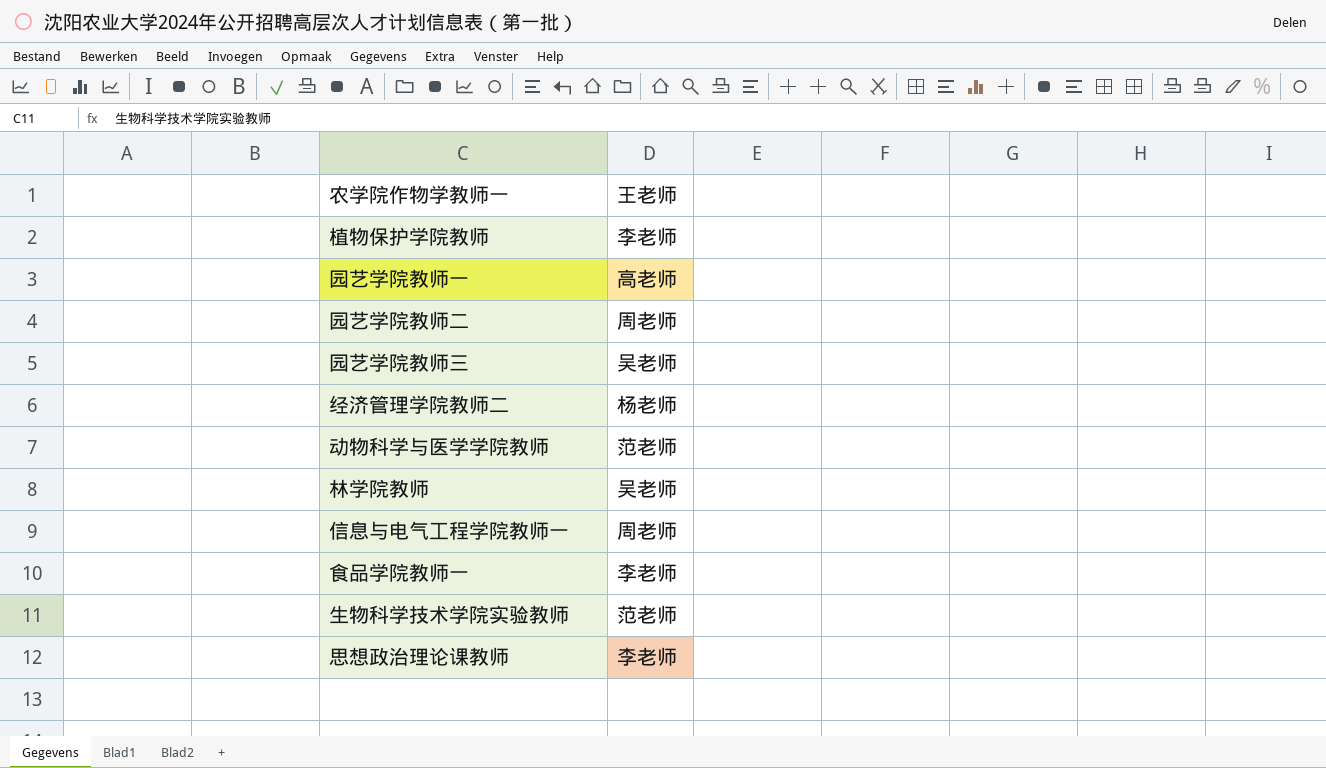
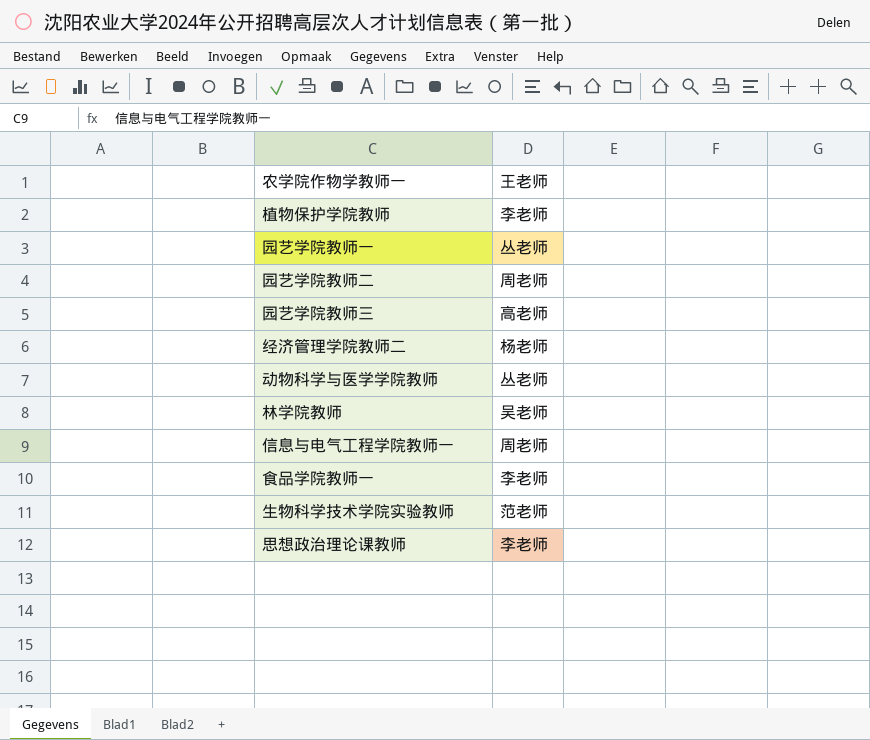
园艺学院教师一 | 王老师: 高老师 -> 丛老师
园艺学院教师三 | 王老师: 吴老师 -> 高老师
动物科学与医学学院教师 | 王老师: 范老师 -> 丛老师

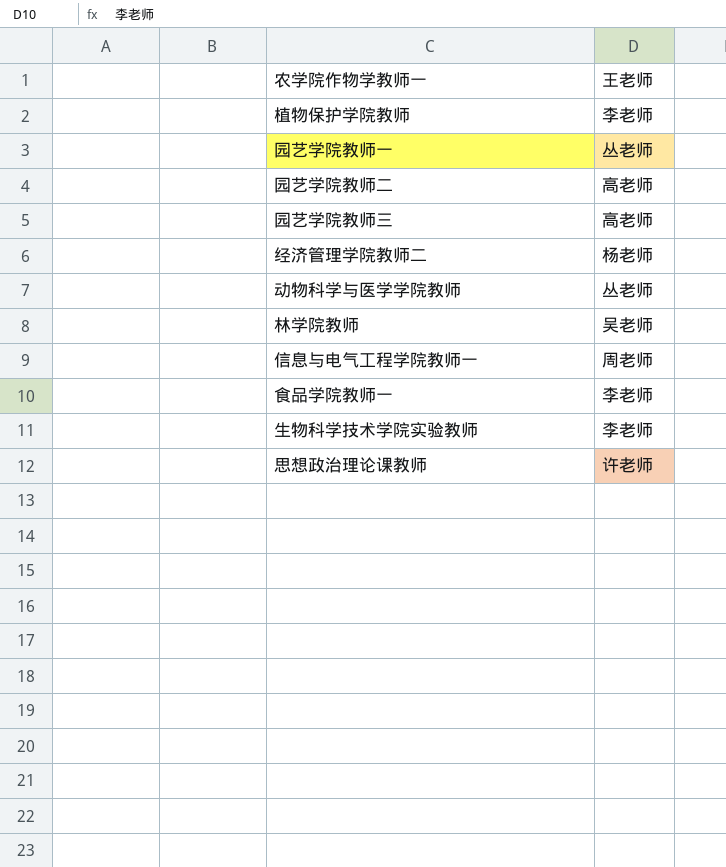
园艺学院教师二 | 王老师: 周老师 -> 高老师
生物科学技术学院实验教师 | 王老师: 范老师 -> 李老师
思想政治理论课教师 | 王老师: 李老师 -> 许老师

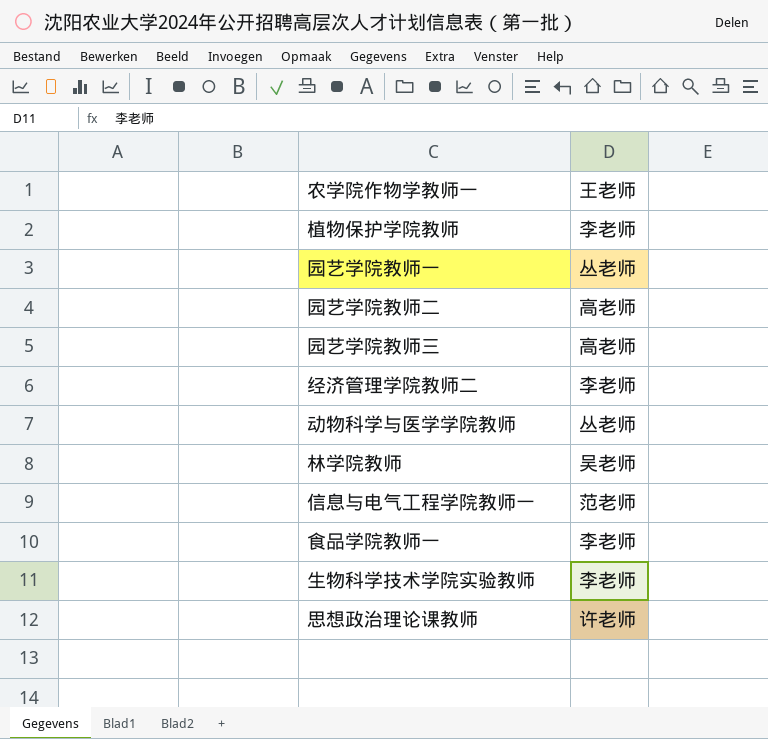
经济管理学院教师二 | 王老师: 杨老师 -> 李老师
信息与电气工程学院教师一 | 王老师: 周老师 -> 范老师

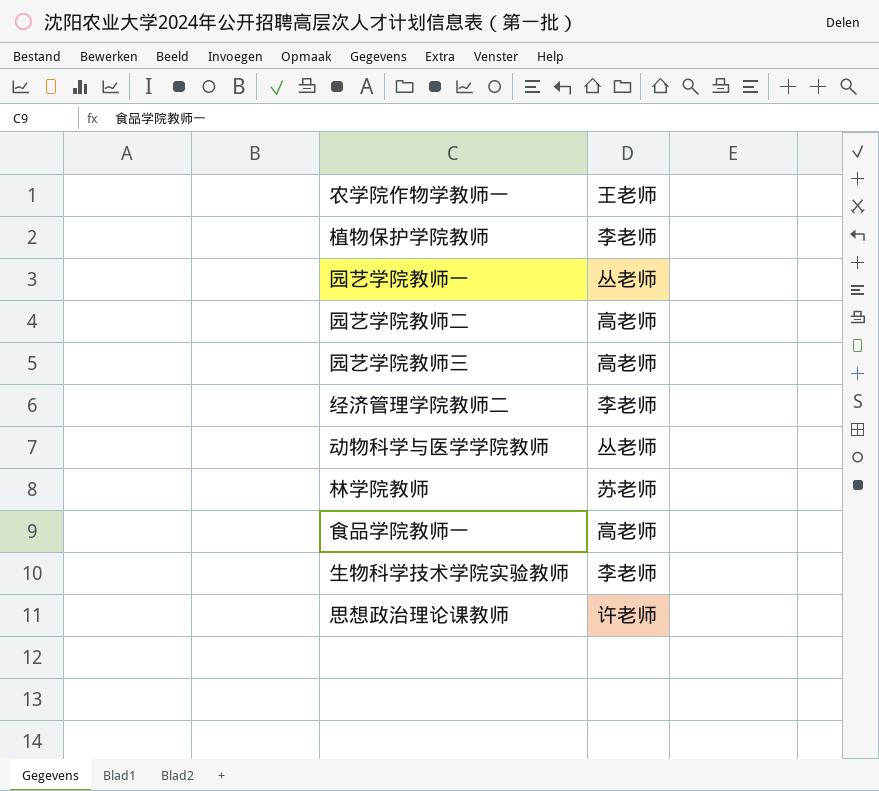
row 信息与电气工程学院教师一: 范老师 -> none
林学院教师 | 王老师: 吴老师 -> 苏老师
食品学院教师一 | 王老师: 李老师 -> 高老师

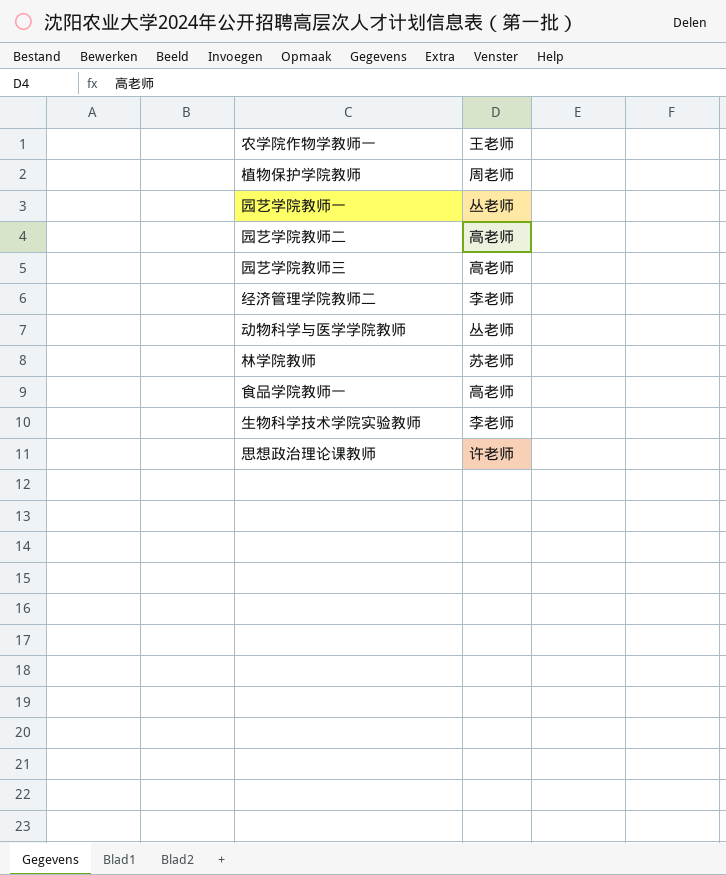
植物保护学院教师 | 王老师: 李老师 -> 周老师

